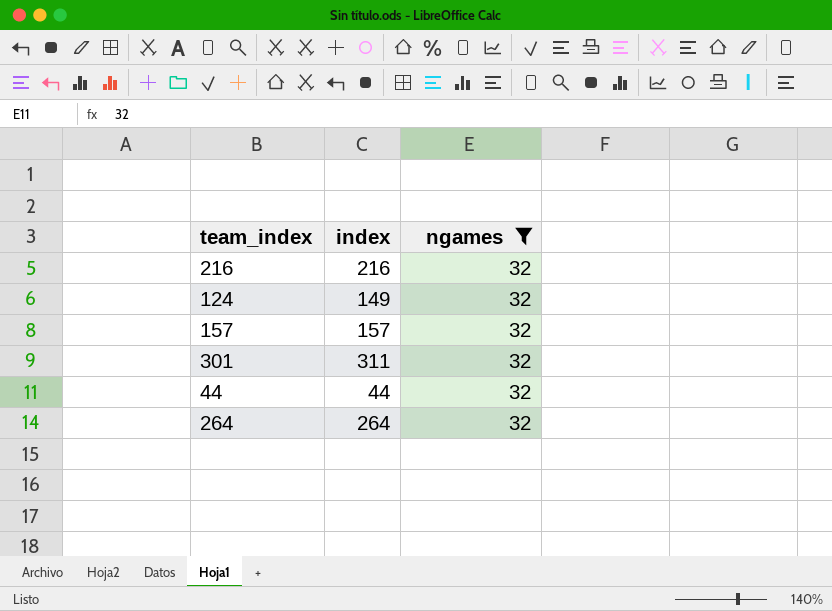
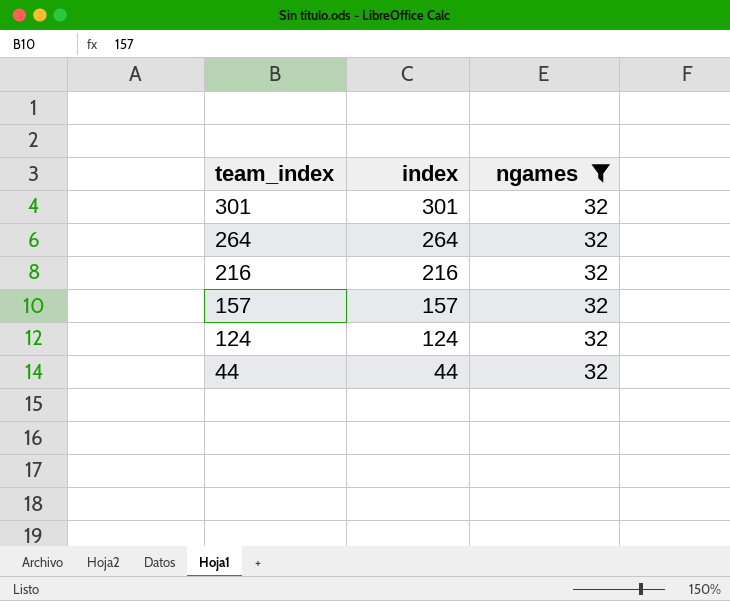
row order: none -> team_index descending
301 | index: 311 -> 301
124 | index: 149 -> 124

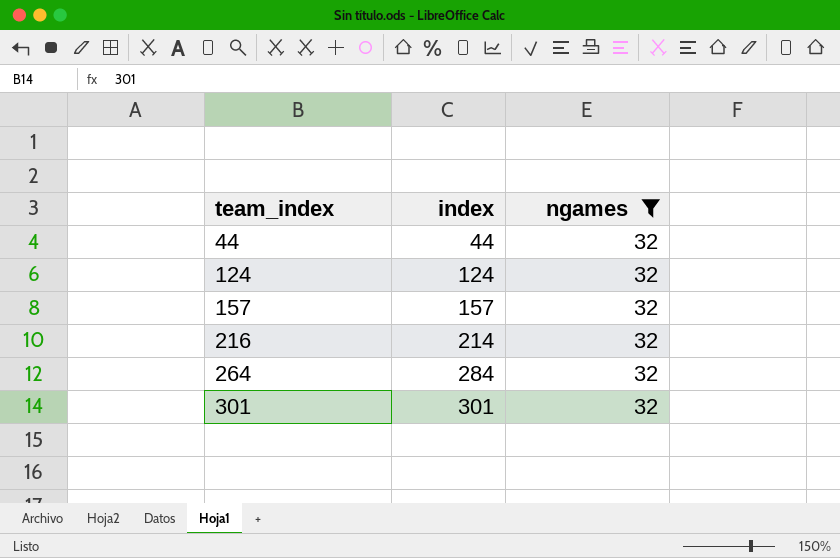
row order: team_index descending -> team_index ascending
216 | index: 216 -> 214
264 | index: 264 -> 284

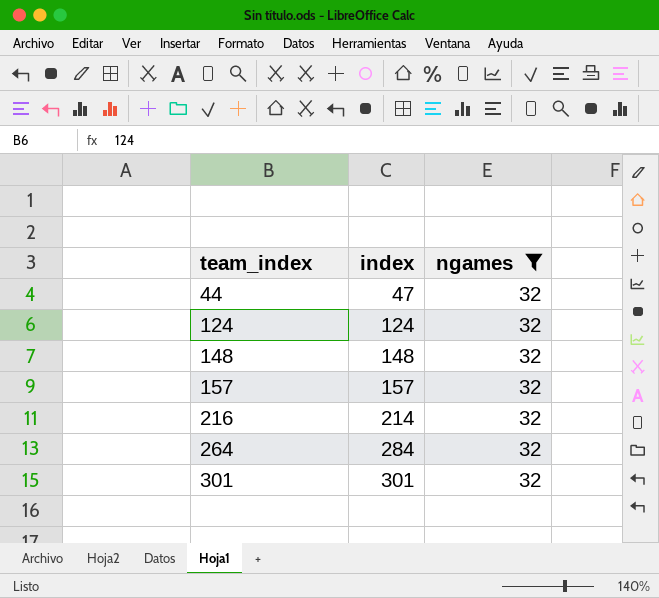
44 | index: 44 -> 47
row 148: none -> 148 | 32

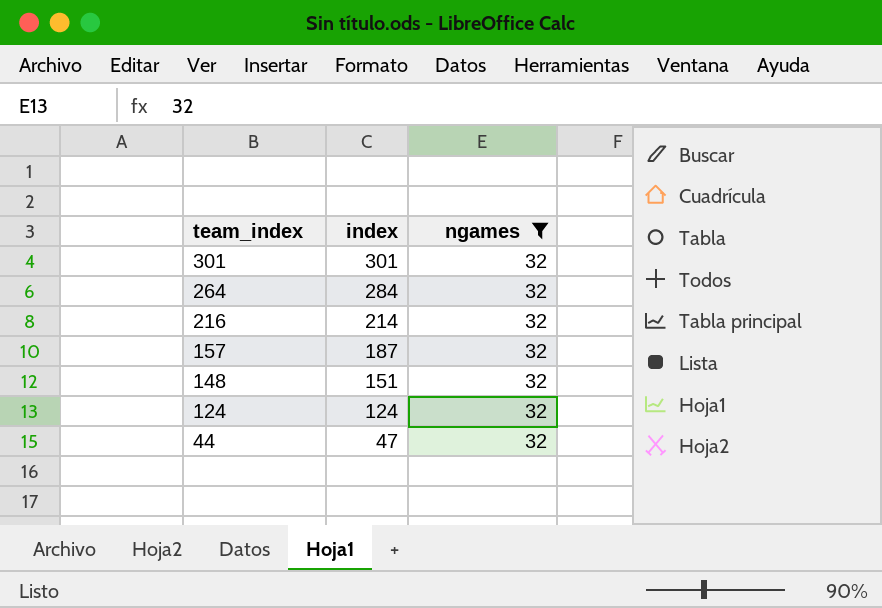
row order: team_index ascending -> team_index descending
157 | index: 157 -> 187
148 | index: 148 -> 151

